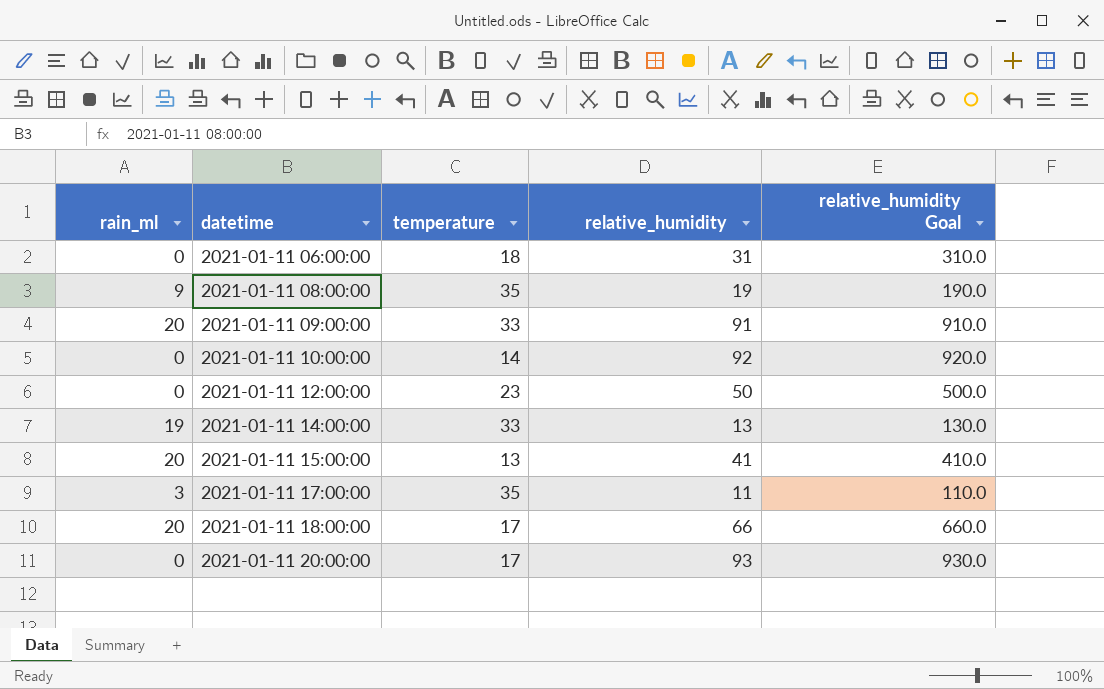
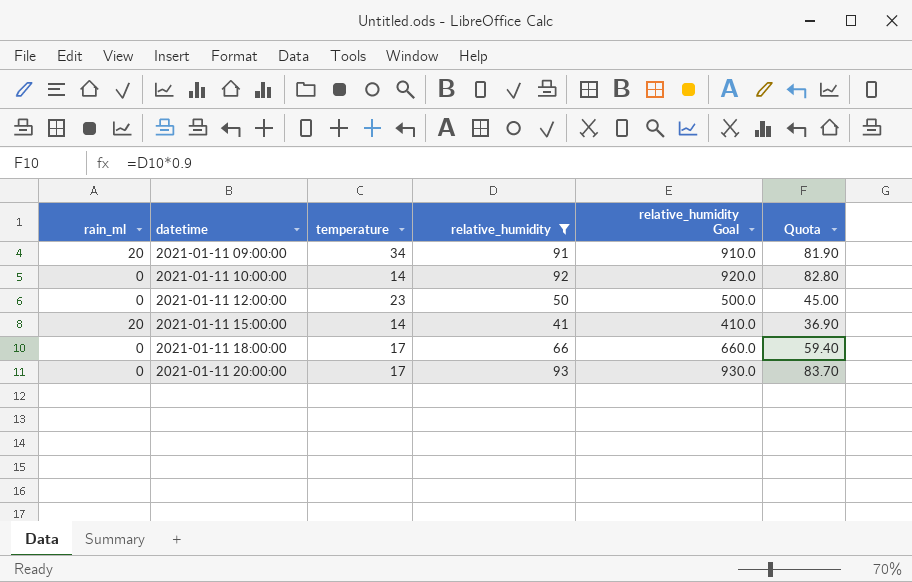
filter: none -> relative_humidity >= 41
column Quota | formula: none -> [relative_humidity] * 0.9
2021-01-11 09:00:00 | temperature: 33 -> 34
2021-01-11 15:00:00 | temperature: 13 -> 14
2021-01-11 18:00:00 | rain_ml: 20 -> 0

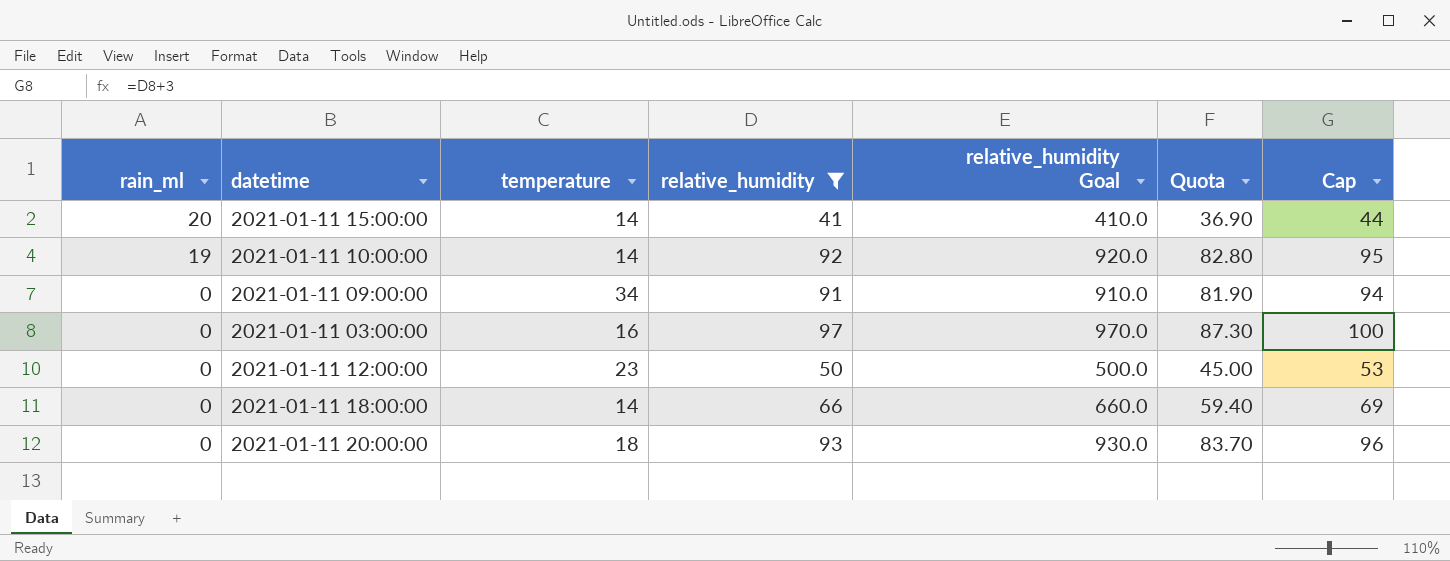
row order: datetime ascending -> rain_ml descending
column Cap | formula: none -> [relative_humidity] + 3
2021-01-11 10:00:00 | rain_ml: 0 -> 19
2021-01-11 09:00:00 | rain_ml: 20 -> 0
row 2021-01-11 03:00:00: none -> 0 | 16 | 97 | 970.0 | 87.30 | 100
2021-01-11 18:00:00 | temperature: 17 -> 14
2021-01-11 20:00:00 | temperature: 17 -> 18

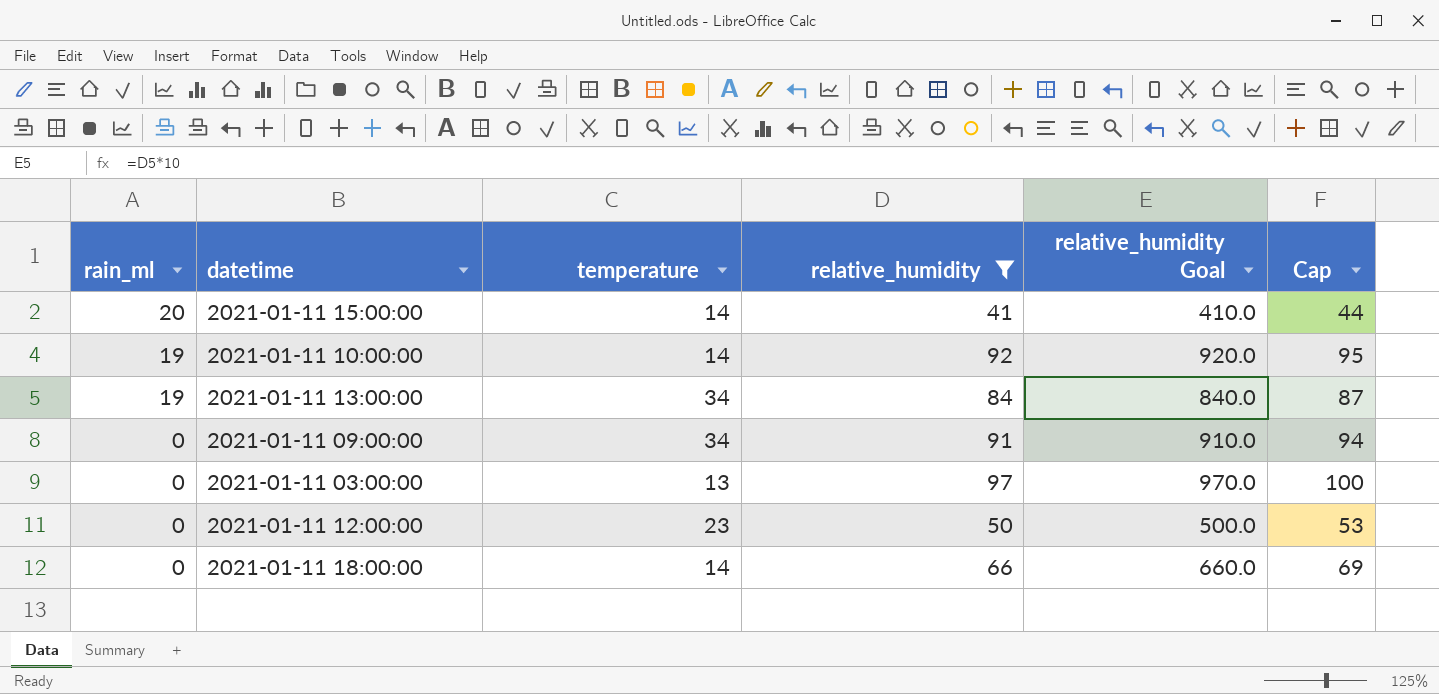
column Quota | formula: [relative_humidity] * 0.9 -> none
row 2021-01-11 20:00:00: 0 | 18 | 93 | 930.0 | 83.70 | 96 -> none
row 2021-01-11 13:00:00: none -> 19 | 34 | 84 | 840.0 | 87
2021-01-11 03:00:00 | temperature: 16 -> 13

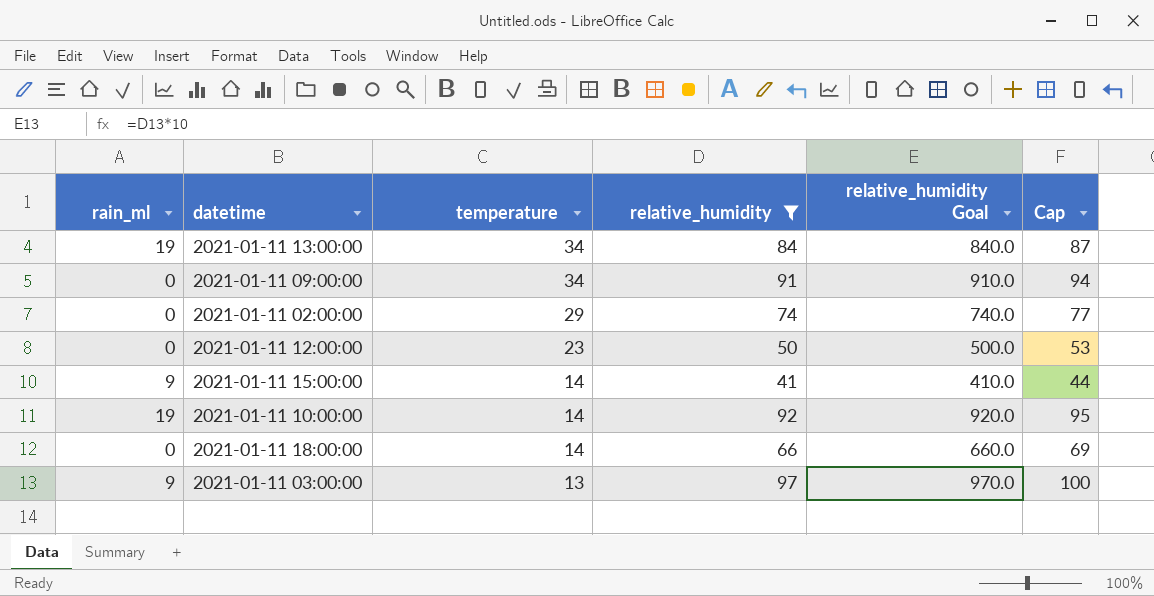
row order: rain_ml descending -> temperature descending
row 2021-01-11 02:00:00: none -> 0 | 29 | 74 | 740.0 | 77
2021-01-11 15:00:00 | rain_ml: 20 -> 9
2021-01-11 03:00:00 | rain_ml: 0 -> 9

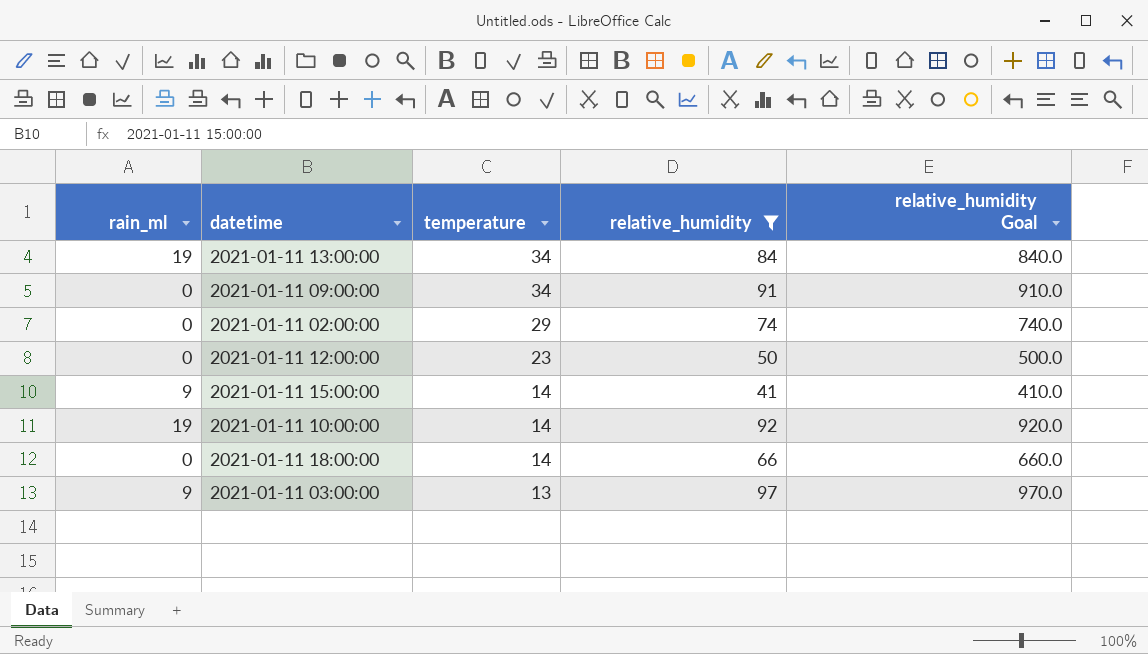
column Cap | formula: [relative_humidity] + 3 -> none

